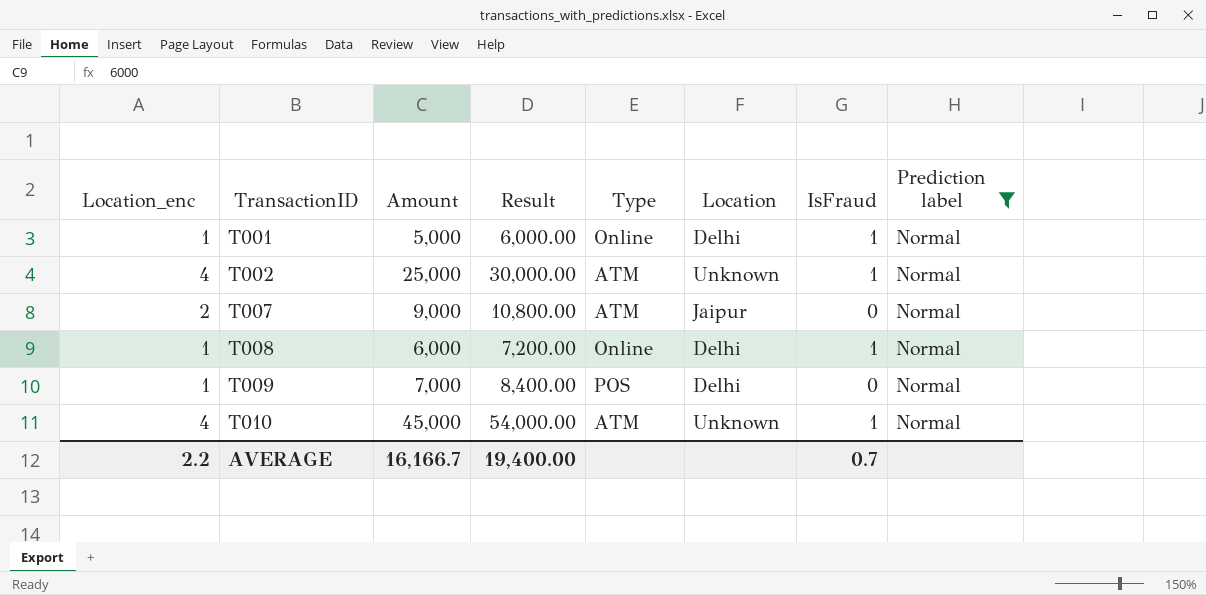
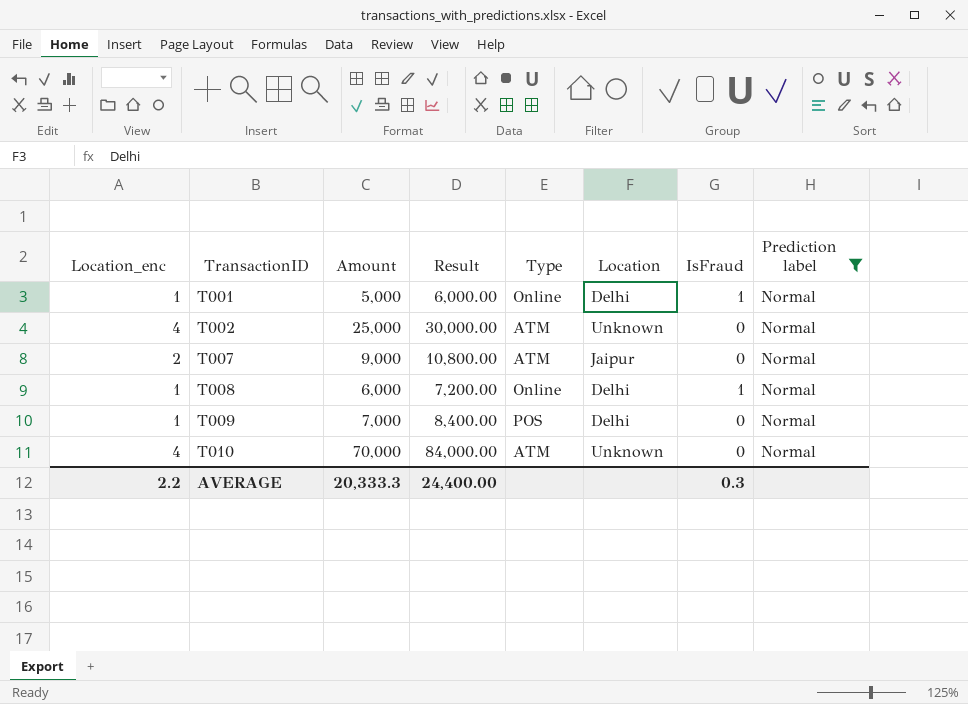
T002 | IsFraud: 1 -> 0
T010 | Amount: 45,000 -> 70,000
T010 | Result: 54,000.00 -> 84,000.00
T010 | IsFraud: 1 -> 0
AVERAGE | Amount: 16,166.7 -> 20,333.3
AVERAGE | Result: 19,400.00 -> 24,400.00
AVERAGE | IsFraud: 0.7 -> 0.3

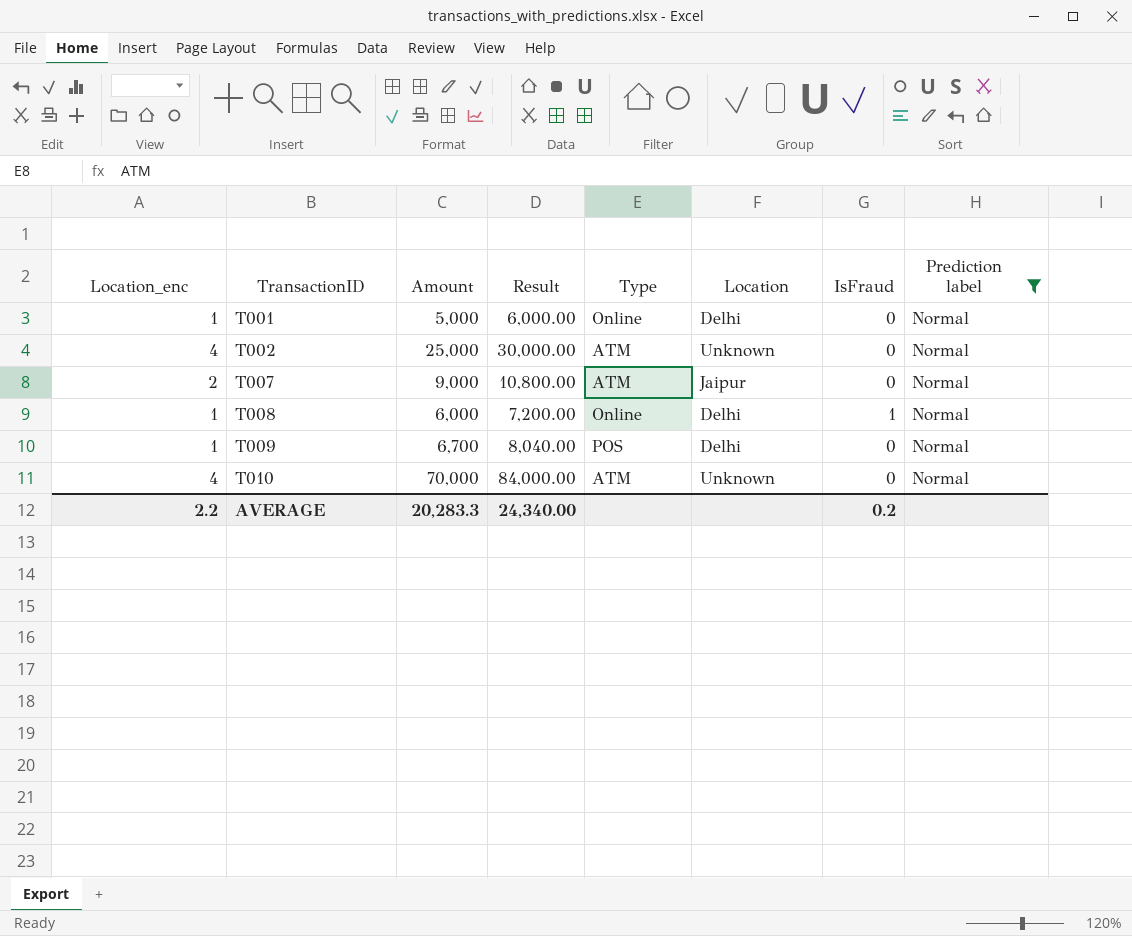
T001 | IsFraud: 1 -> 0
T009 | Amount: 7,000 -> 6,700
T009 | Result: 8,400.00 -> 8,040.00
AVERAGE | Amount: 20,333.3 -> 20,283.3
AVERAGE | Result: 24,400.00 -> 24,340.00
AVERAGE | IsFraud: 0.3 -> 0.2

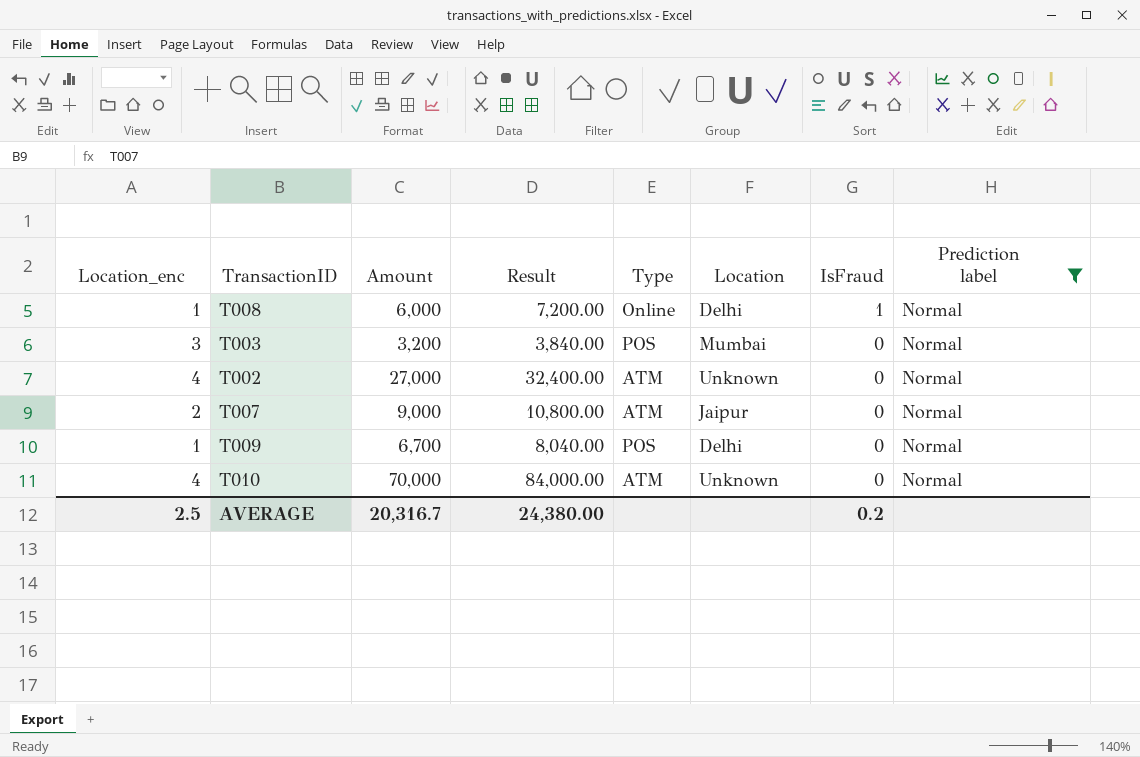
row order: TransactionID ascending -> IsFraud descending
row T001: 1 | 5,000 | 6,000.00 | Online | Delhi | 0 | Normal -> none
row T003: none -> 3 | 3,200 | 3,840.00 | POS | Mumbai | 0 | Normal
T002 | Amount: 25,000 -> 27,000
T002 | Result: 30,000.00 -> 32,400.00
AVERAGE | Location_enc: 2.2 -> 2.5
AVERAGE | Amount: 20,283.3 -> 20,316.7
AVERAGE | Result: 24,340.00 -> 24,380.00

